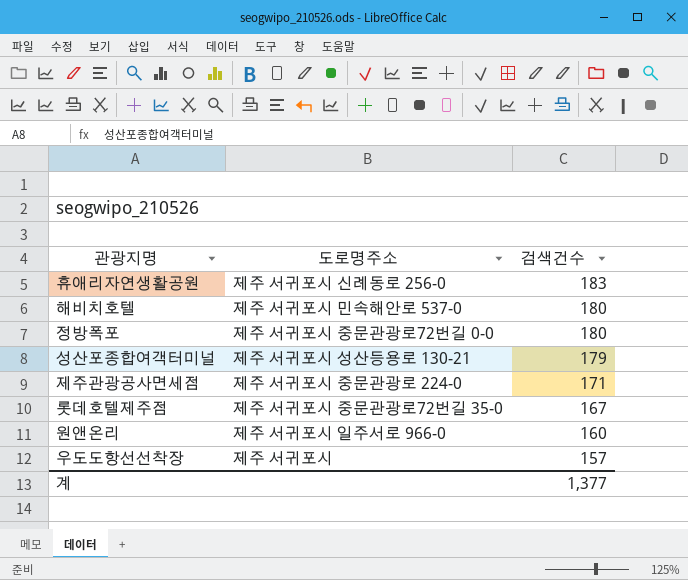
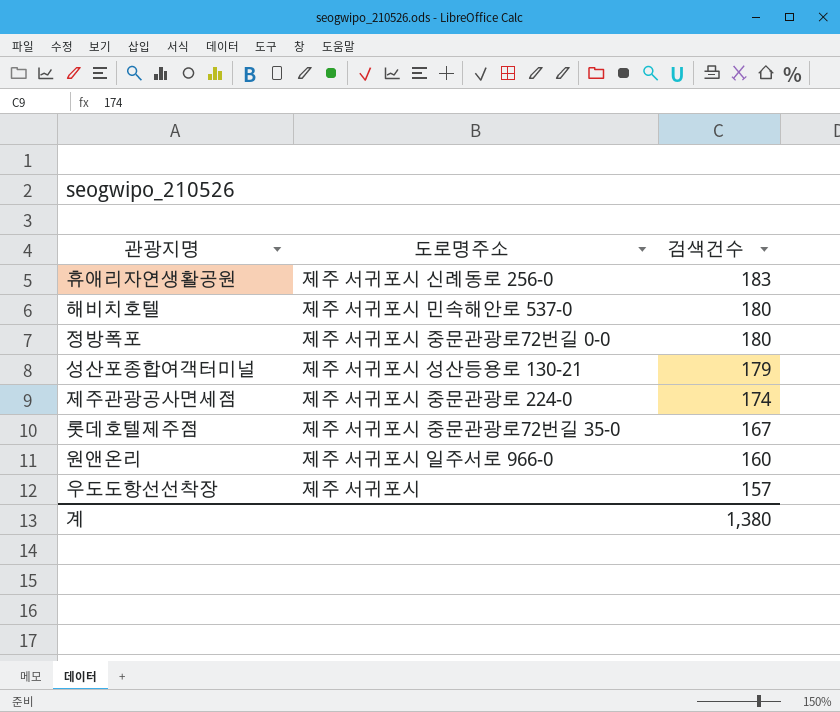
제주관광공사면세점 | 검색건수: 171 -> 174
계 | 검색건수: 1,377 -> 1,380

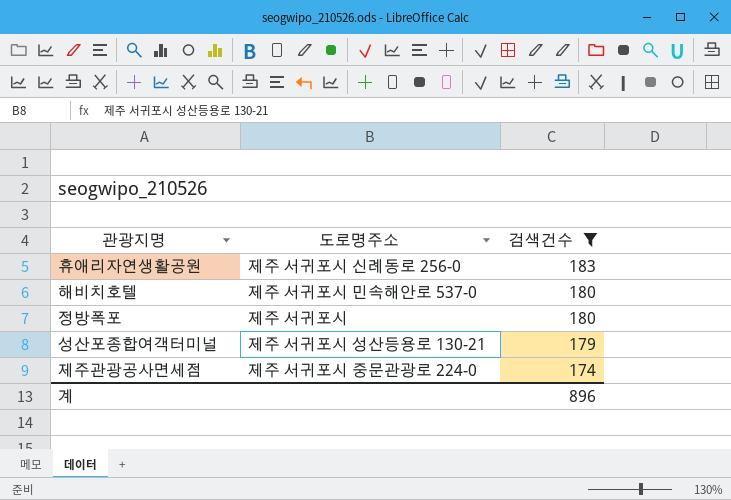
filter: none -> 검색건수 >= 174
정방폭포 | 도로명주소: 제주 서귀포시 중문관광로72번길 0-0 -> 제주 서귀포시
계 | 검색건수: 1,380 -> 896

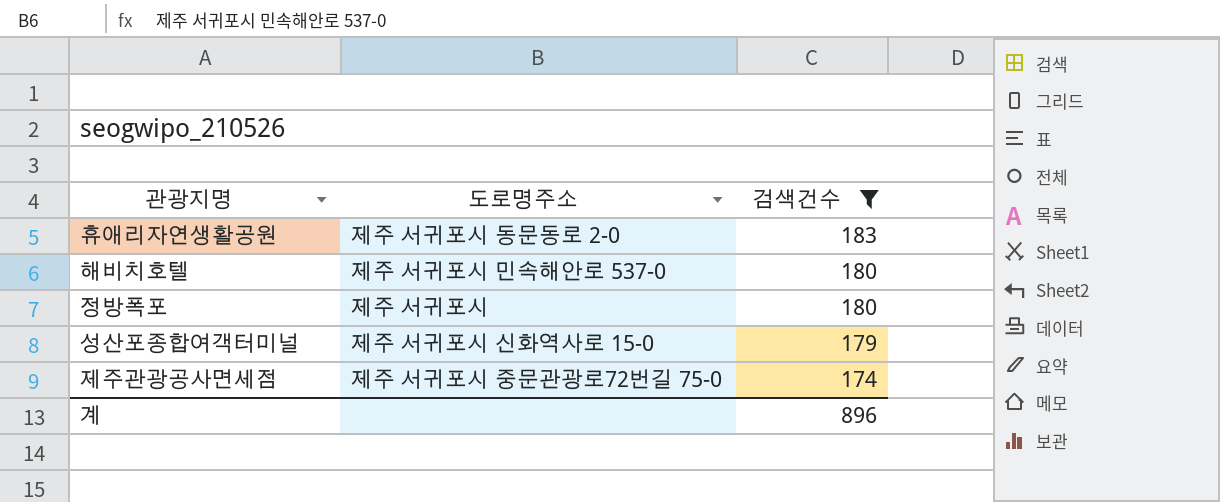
휴애리자연생활공원 | 도로명주소: 제주 서귀포시 신례동로 256-0 -> 제주 서귀포시 동문동로 2-0
성산포종합여객터미널 | 도로명주소: 제주 서귀포시 성산등용로 130-21 -> 제주 서귀포시 신화역사로 15-0
제주관광공사면세점 | 도로명주소: 제주 서귀포시 중문관광로 224-0 -> 제주 서귀포시 중문관광로72번길 75-0

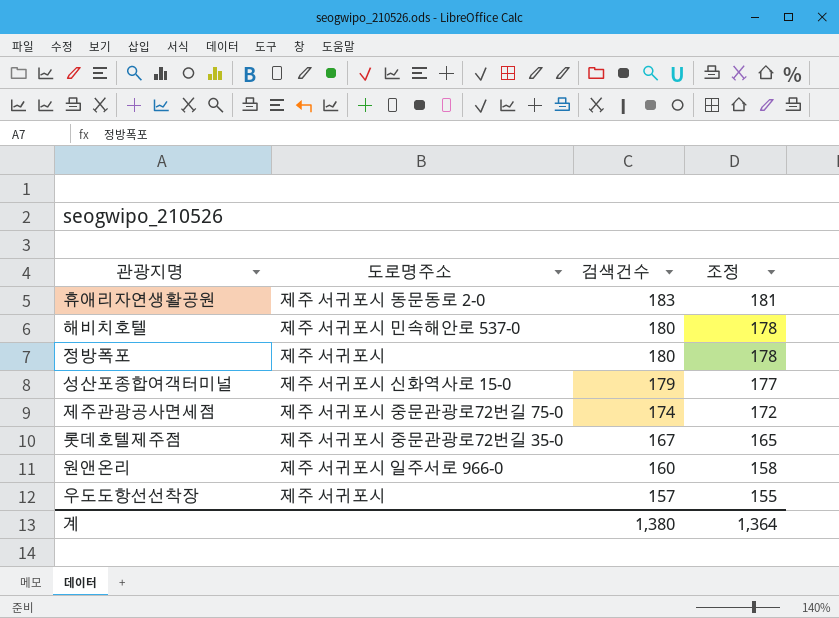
filter: 검색건수 >= 174 -> none
column 조정 | formula: none -> [검색건수] - 2
계 | 검색건수: 896 -> 1,380

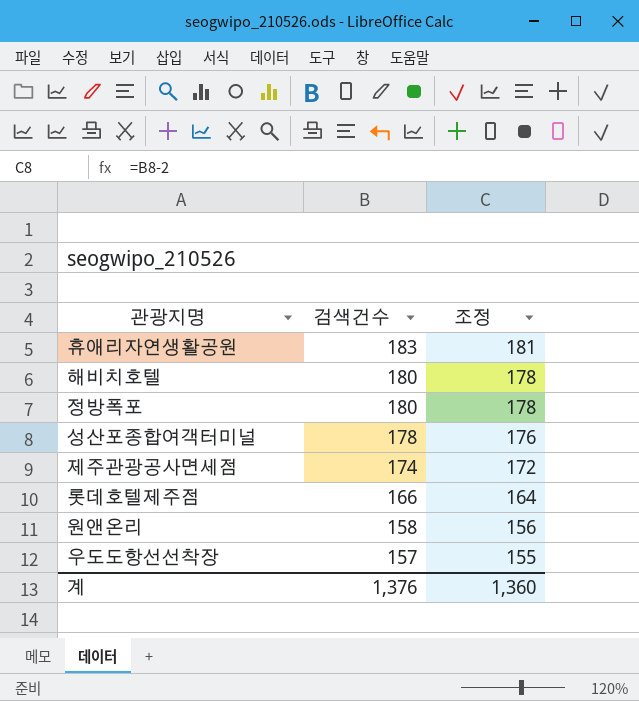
column 도로명주소 | position: 2 -> none
성산포종합여객터미널 | 검색건수: 179 -> 178
성산포종합여객터미널 | 조정: 177 -> 176
롯데호텔제주점 | 검색건수: 167 -> 166
롯데호텔제주점 | 조정: 165 -> 164
원앤온리 | 검색건수: 160 -> 158
원앤온리 | 조정: 158 -> 156
계 | 검색건수: 1,380 -> 1,376
계 | 조정: 1,364 -> 1,360

